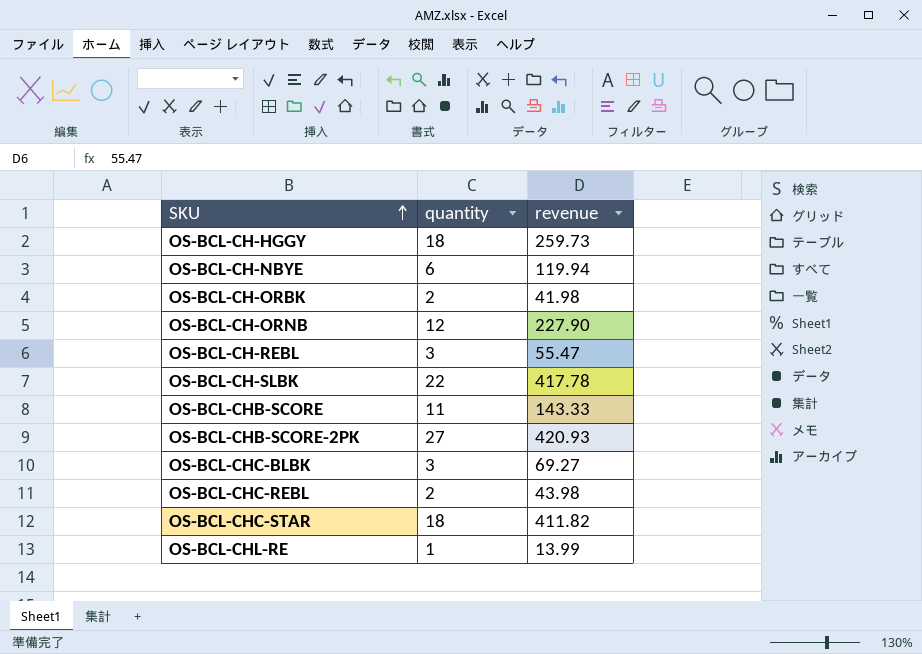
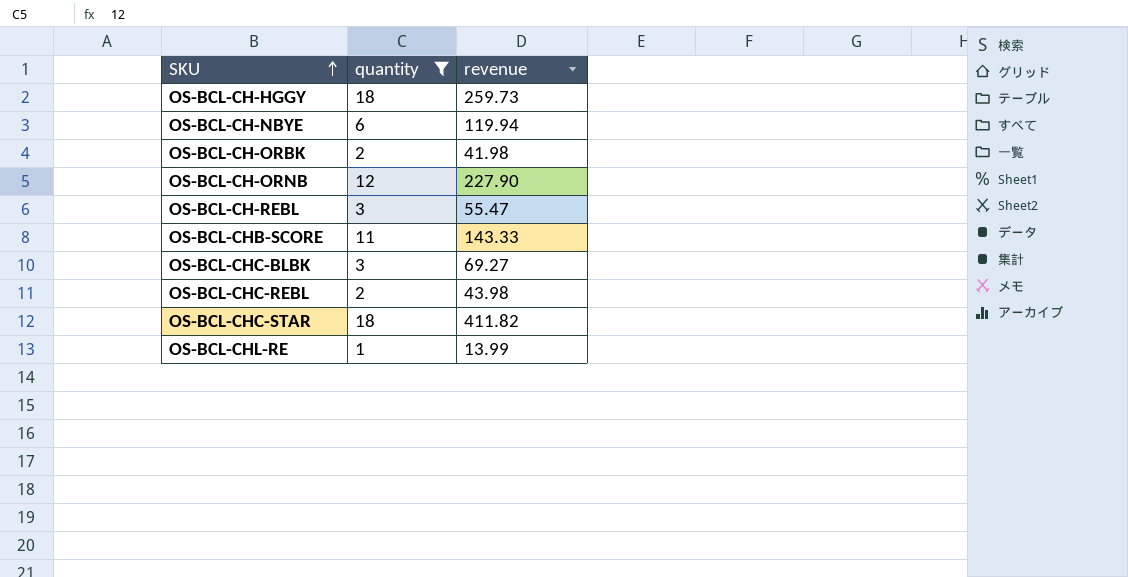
filter: none -> quantity <= 18

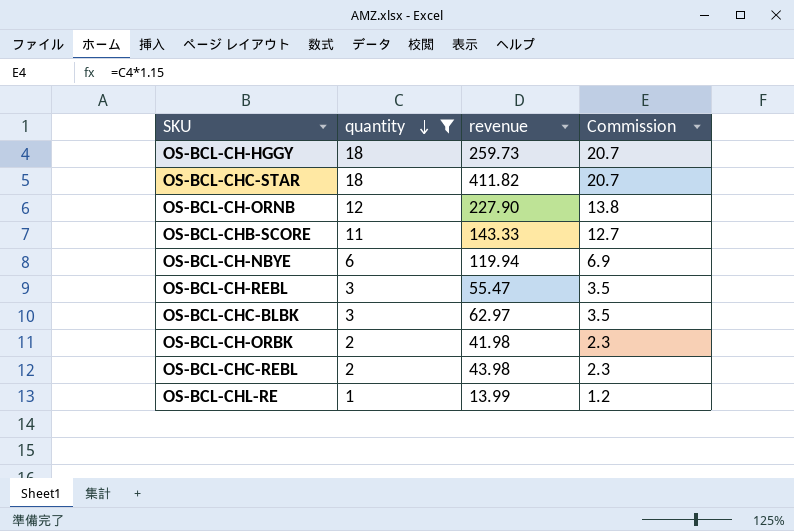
row order: SKU ascending -> quantity descending
column Commission | formula: none -> [quantity] * 1.15
OS-BCL-CHC-BLBK | revenue: 69.27 -> 62.97

